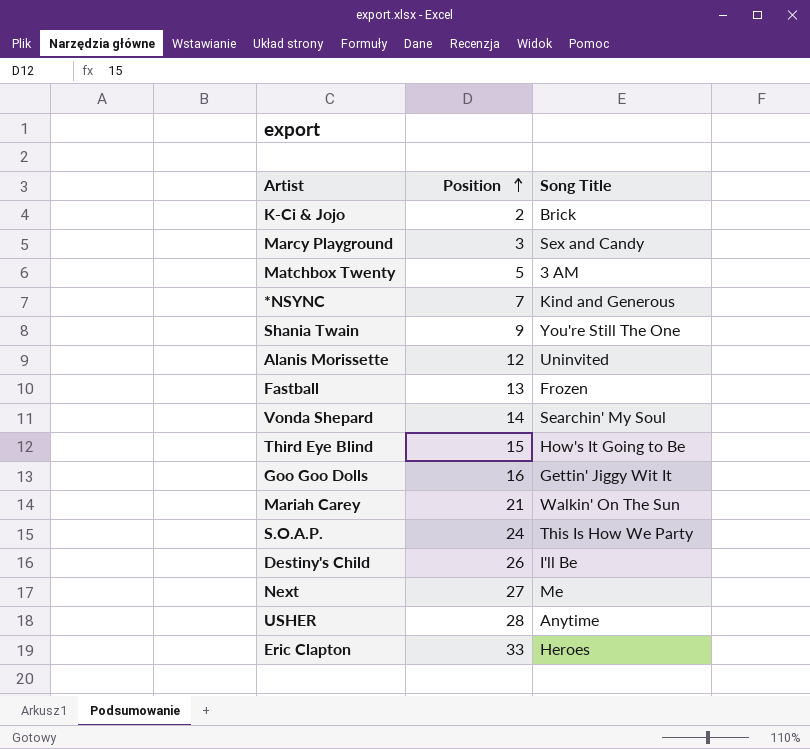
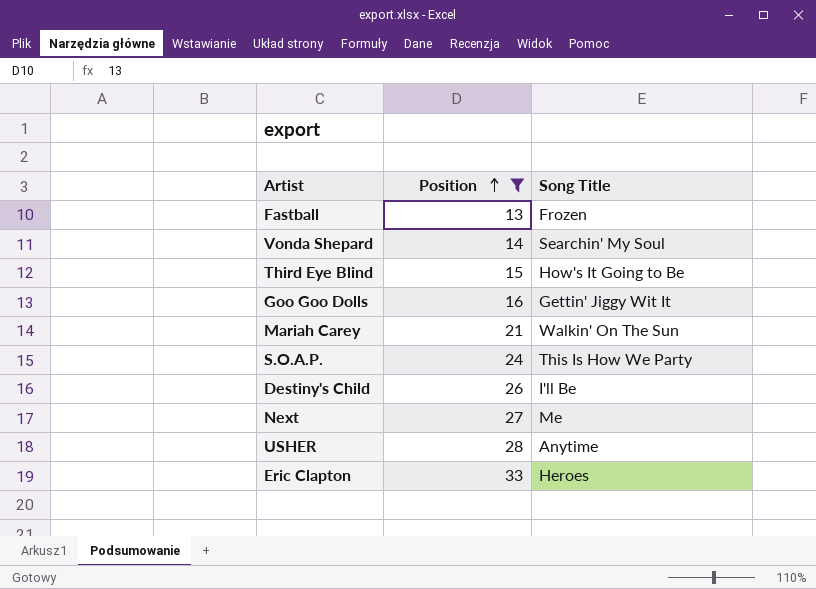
filter: none -> Position >= 13

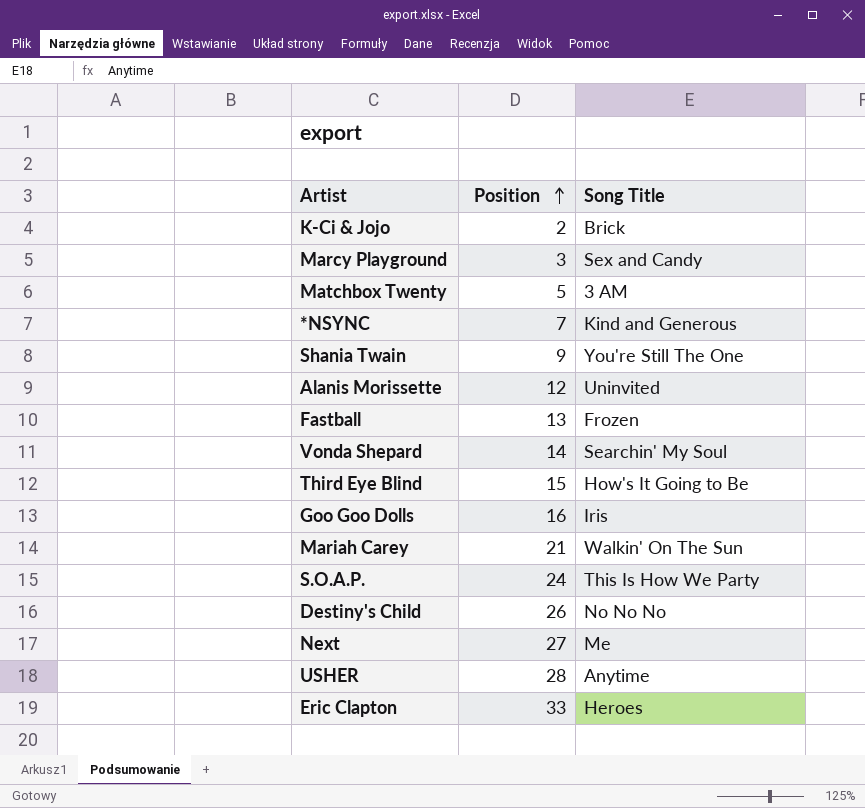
filter: Position >= 13 -> none
Goo Goo Dolls | Song Title: Gettin' Jiggy Wit It -> Iris
Destiny's Child | Song Title: I'll Be -> No No No

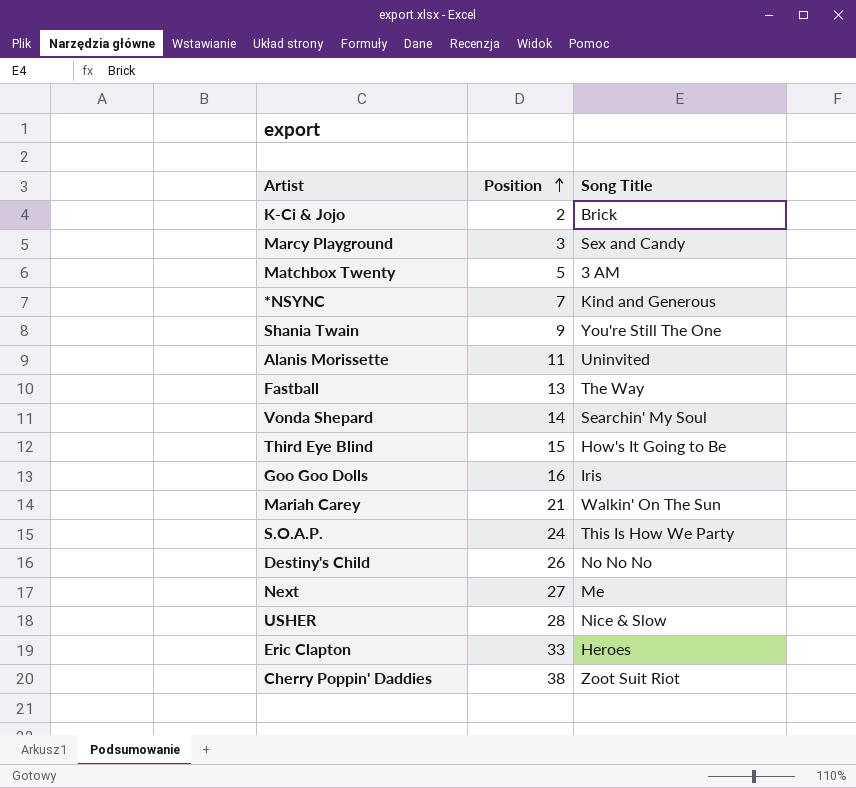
Alanis Morissette | Position: 12 -> 11
Fastball | Song Title: Frozen -> The Way
USHER | Song Title: Anytime -> Nice & Slow
row Cherry Poppin' Daddies: none -> 38 | Zoot Suit Riot

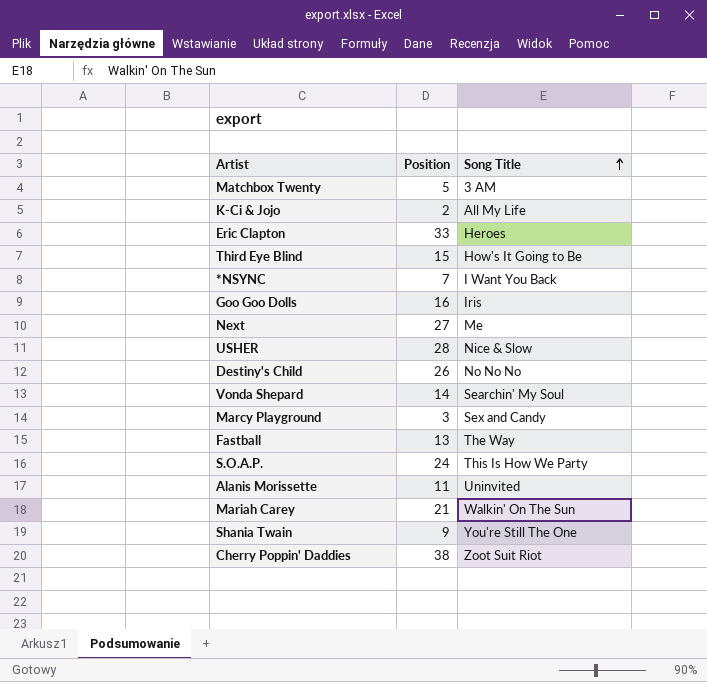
row order: Position ascending -> Song Title ascending
K-Ci & Jojo | Song Title: Brick -> All My Life
*NSYNC | Song Title: Kind and Generous -> I Want You Back

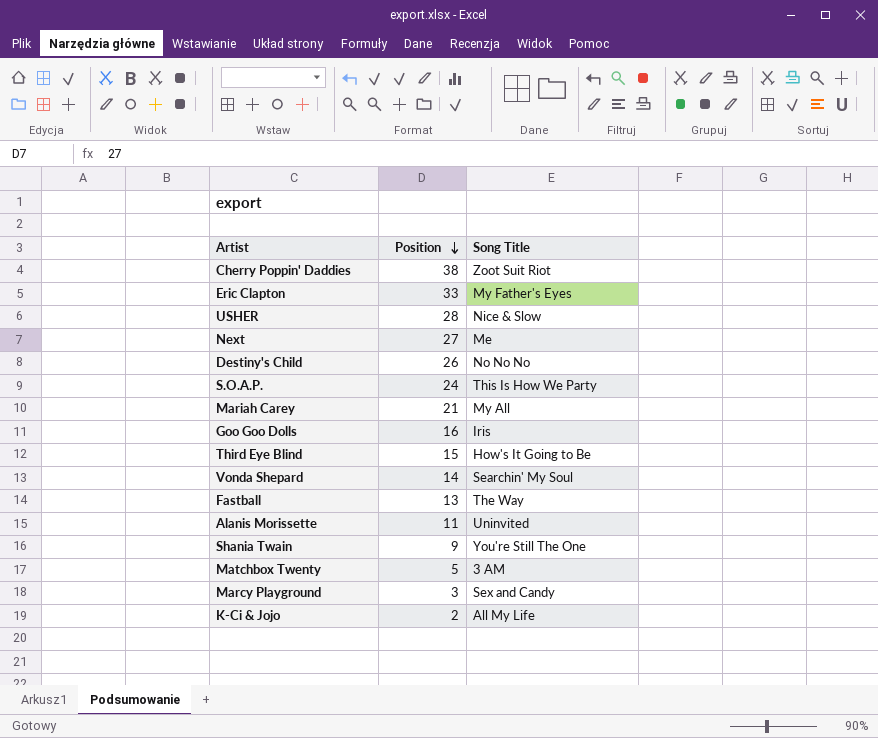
row order: Song Title ascending -> Position descending
row *NSYNC: 7 | I Want You Back -> none
Eric Clapton | Song Title: Heroes -> My Father's Eyes
Mariah Carey | Song Title: Walkin' On The Sun -> My All

